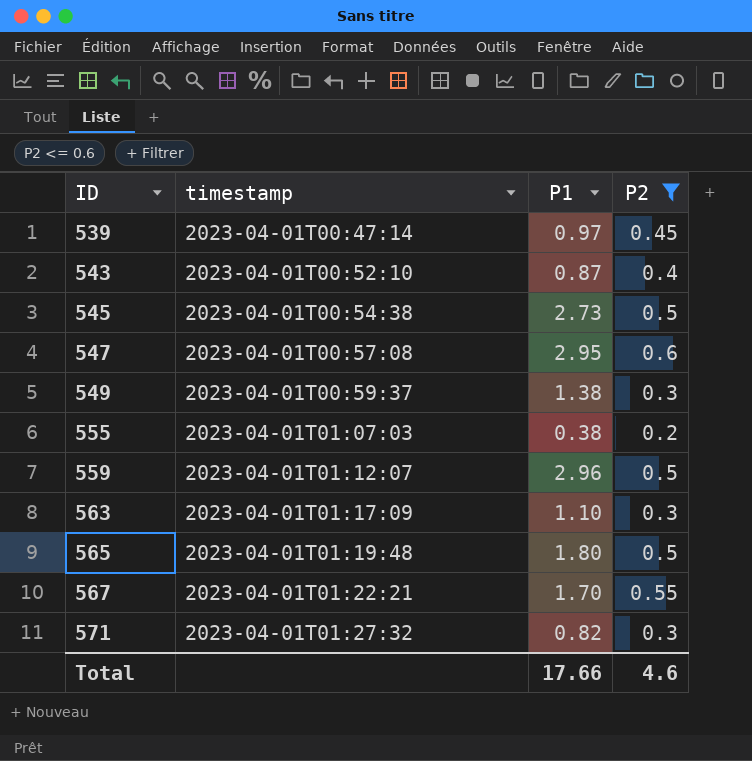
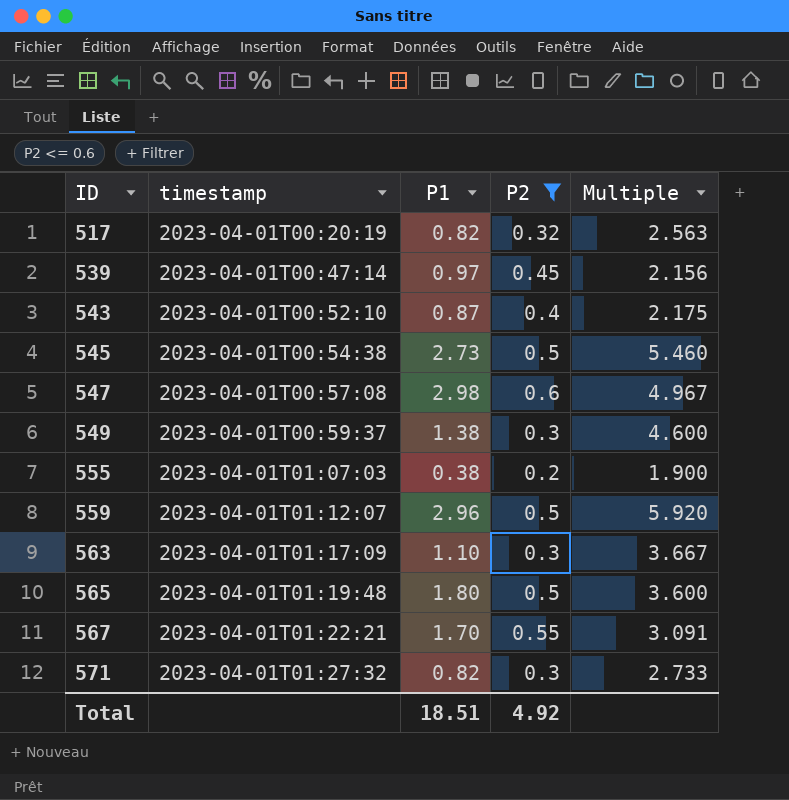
column Multiple | formula: none -> [P1] / [P2]
row 517: none -> 2023-04-01T00:20:19 | 0.82 | 0.32 | 2.563
547 | P1: 2.95 -> 2.98
Total | P1: 17.66 -> 18.51
Total | P2: 4.6 -> 4.92

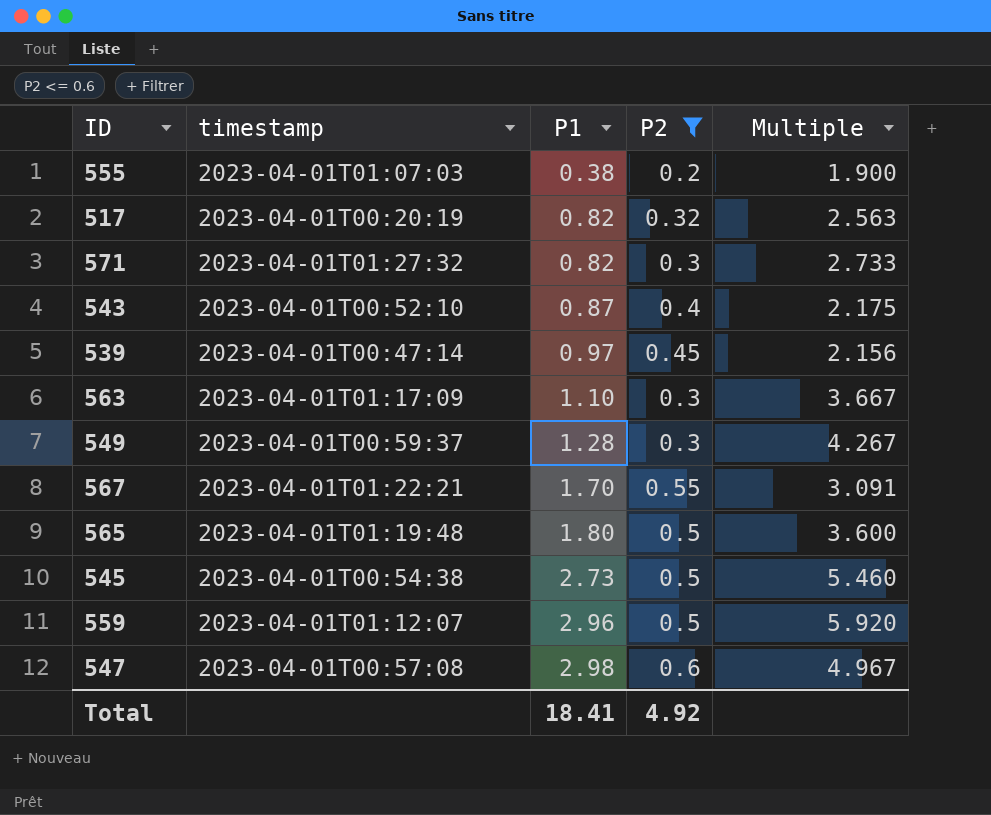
row order: ID ascending -> P1 ascending
549 | P1: 1.38 -> 1.28
549 | Multiple: 4.600 -> 4.267
Total | P1: 18.51 -> 18.41

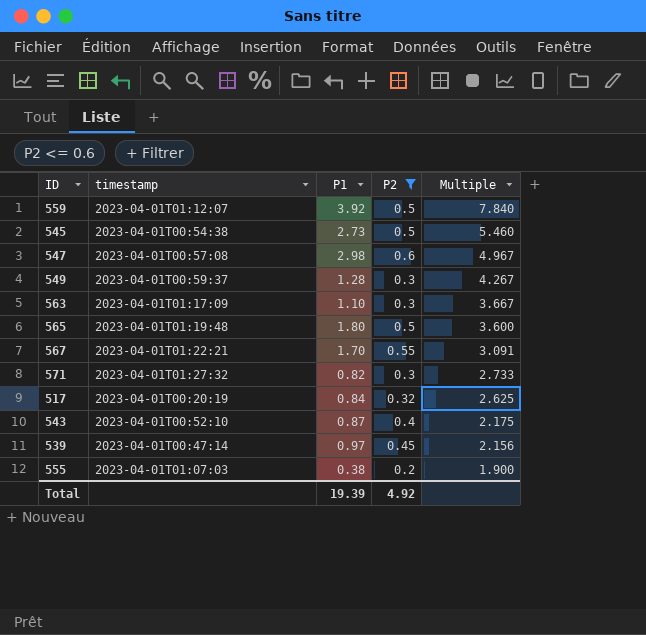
row order: P1 ascending -> Multiple descending
559 | P1: 2.96 -> 3.92
559 | Multiple: 5.920 -> 7.840
517 | P1: 0.82 -> 0.84
517 | Multiple: 2.563 -> 2.625
Total | P1: 18.41 -> 19.39

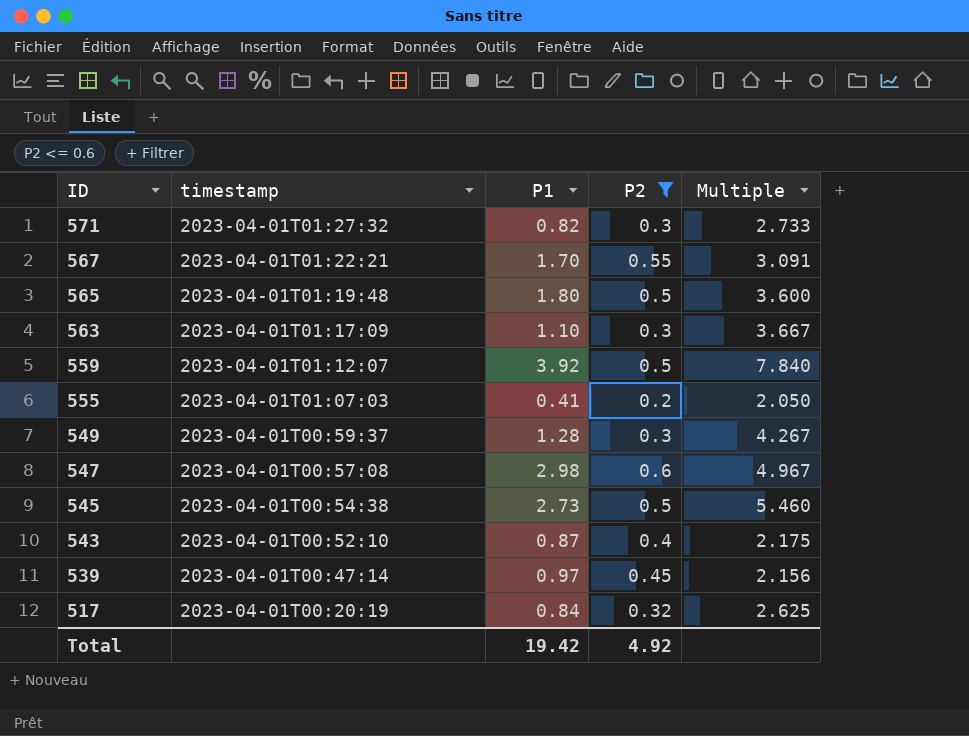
row order: Multiple descending -> ID descending
555 | P1: 0.38 -> 0.41
555 | Multiple: 1.900 -> 2.050
Total | P1: 19.39 -> 19.42

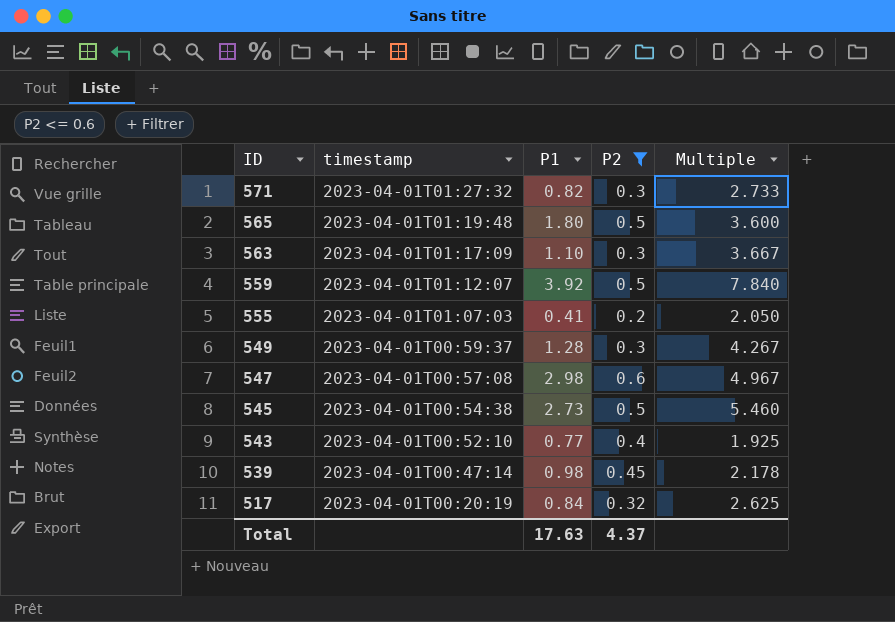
row 567: 2023-04-01T01:22:21 | 1.70 | 0.55 | 3.091 -> none
543 | P1: 0.87 -> 0.77
543 | Multiple: 2.175 -> 1.925
539 | P1: 0.97 -> 0.98
539 | Multiple: 2.156 -> 2.178
Total | P1: 19.42 -> 17.63
Total | P2: 4.92 -> 4.37

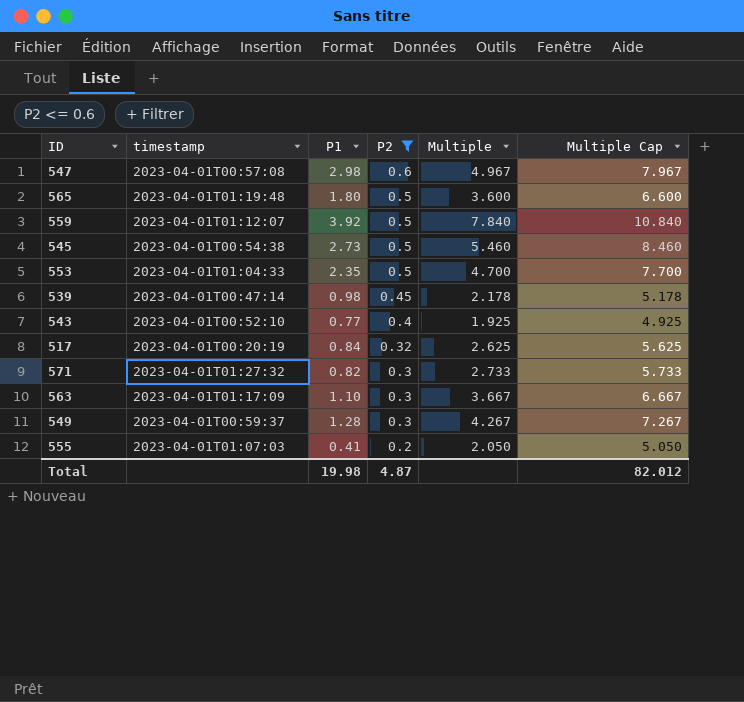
row order: ID descending -> P2 descending
column Multiple Cap | formula: none -> [Multiple] + 3
row 553: none -> 2023-04-01T01:04:33 | 2.35 | 0.5 | 4.700 | 7.700
Total | P1: 17.63 -> 19.98
Total | P2: 4.37 -> 4.87

